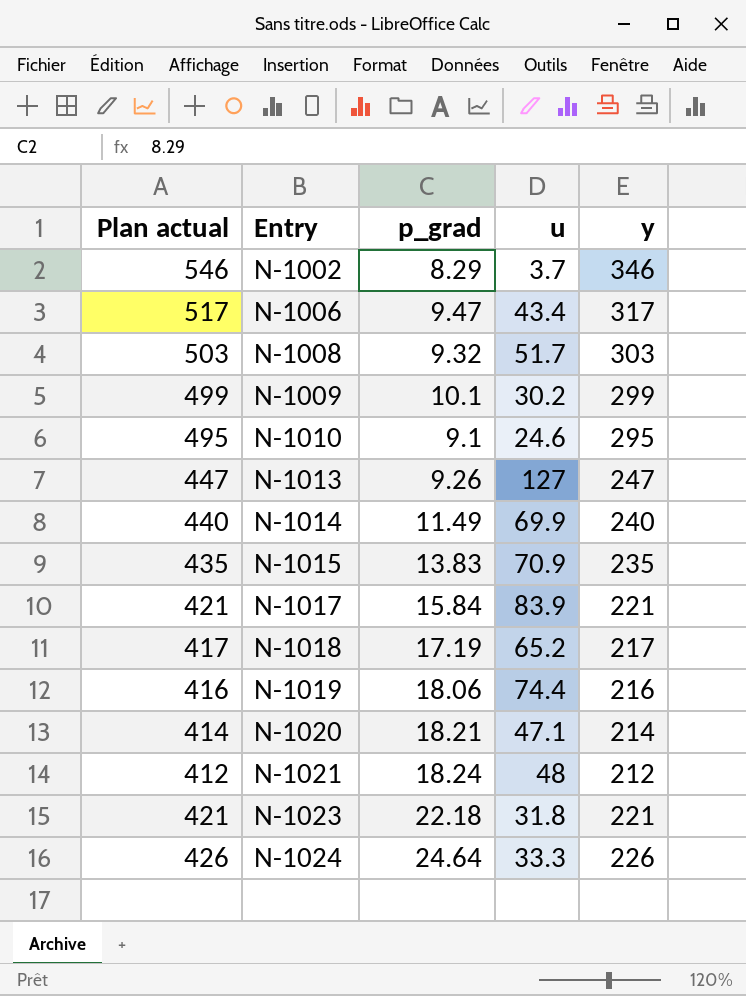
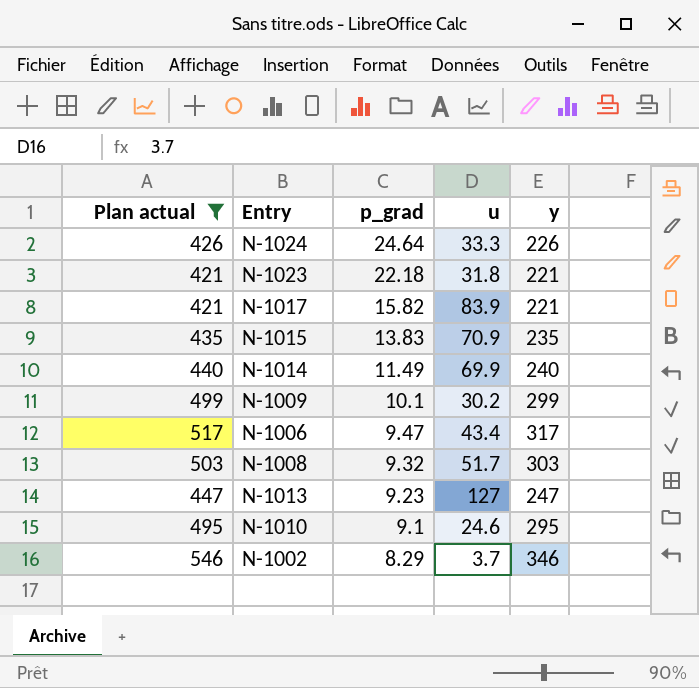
filter: none -> Plan actual >= 421
row order: Entry ascending -> p_grad descending
N-1017 | p_grad: 15.84 -> 15.82
N-1013 | p_grad: 9.26 -> 9.23

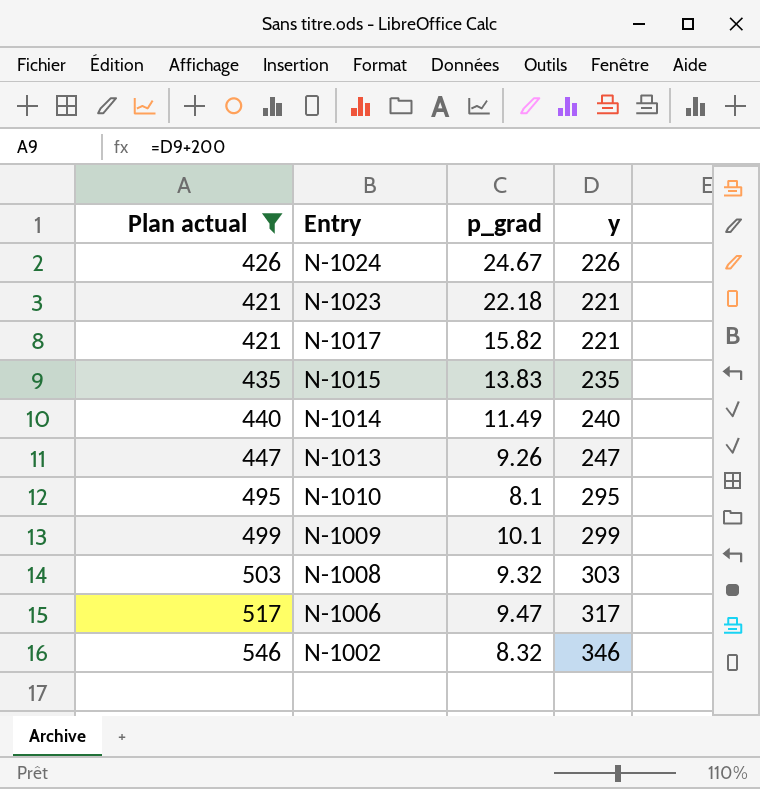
row order: p_grad descending -> Entry descending
column u | position: 4 -> none
N-1024 | p_grad: 24.64 -> 24.67
N-1013 | p_grad: 9.23 -> 9.26
N-1010 | p_grad: 9.1 -> 8.1
N-1002 | p_grad: 8.29 -> 8.32

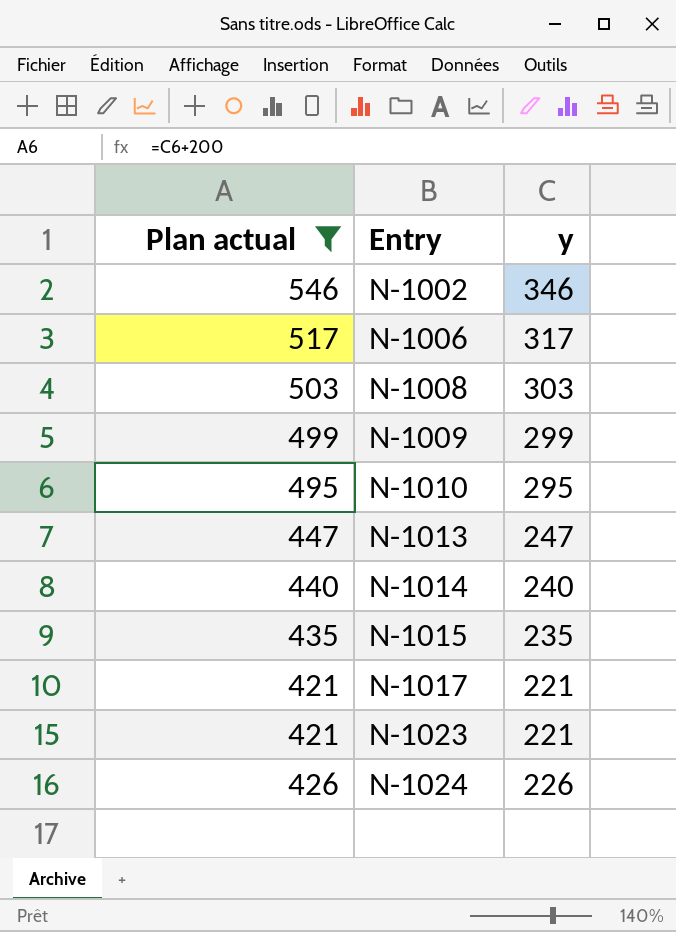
row order: Entry descending -> Entry ascending
column p_grad | position: 3 -> none

